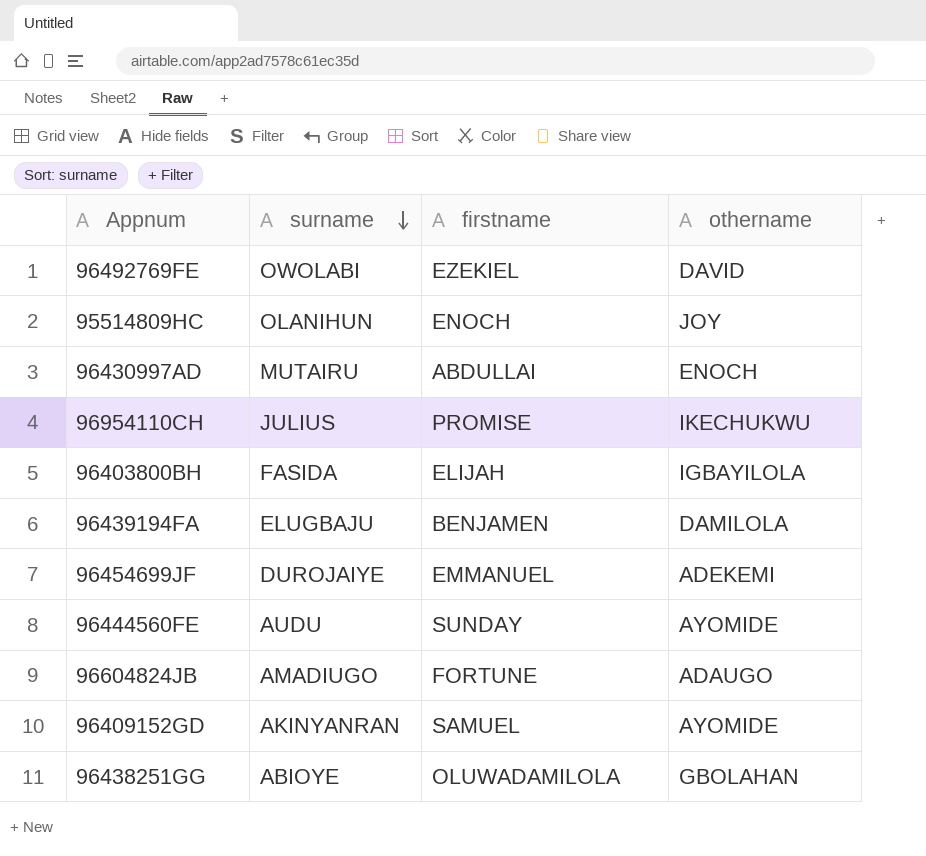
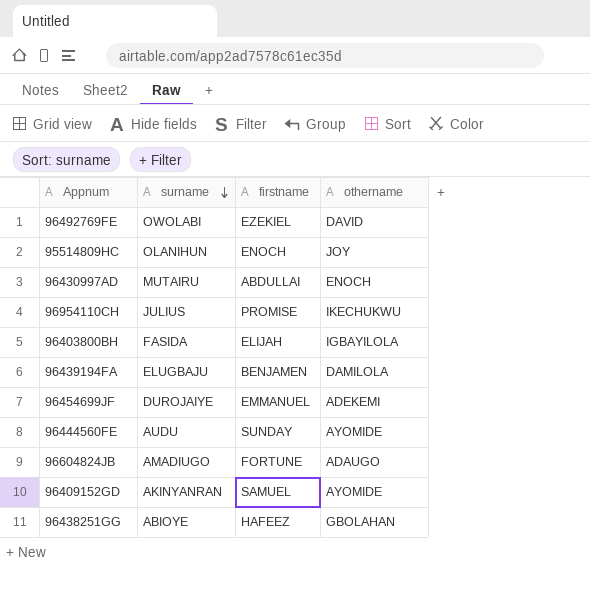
96438251GG | firstname: OLUWADAMILOLA -> HAFEEZ

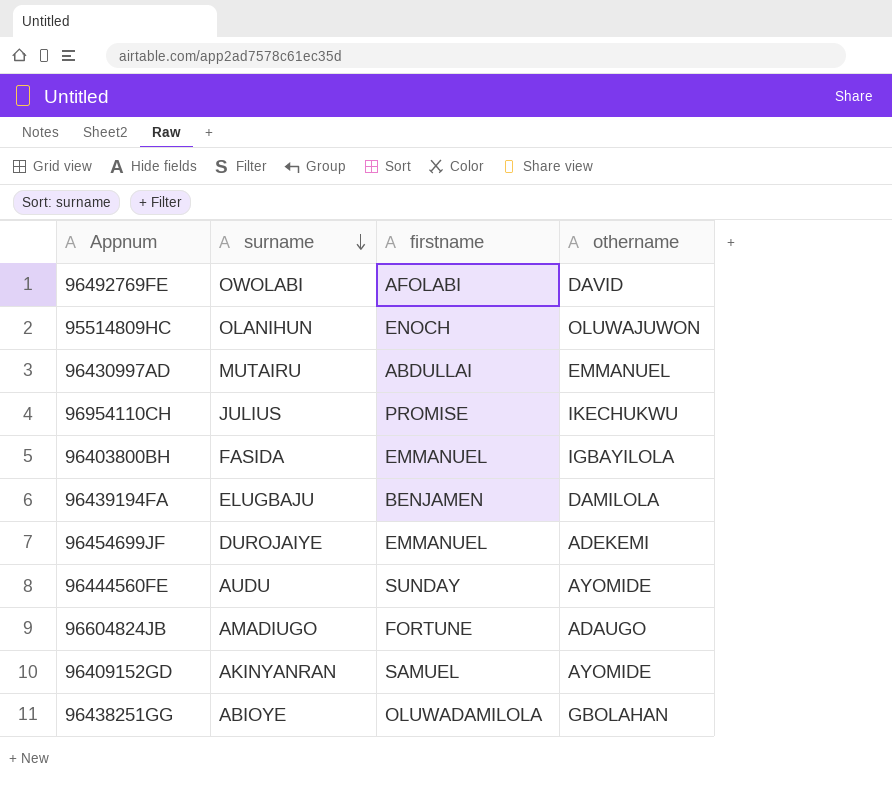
96492769FE | firstname: EZEKIEL -> AFOLABI
95514809HC | othername: JOY -> OLUWAJUWON
96430997AD | othername: ENOCH -> EMMANUEL
96403800BH | firstname: ELIJAH -> EMMANUEL
96438251GG | firstname: HAFEEZ -> OLUWADAMILOLA

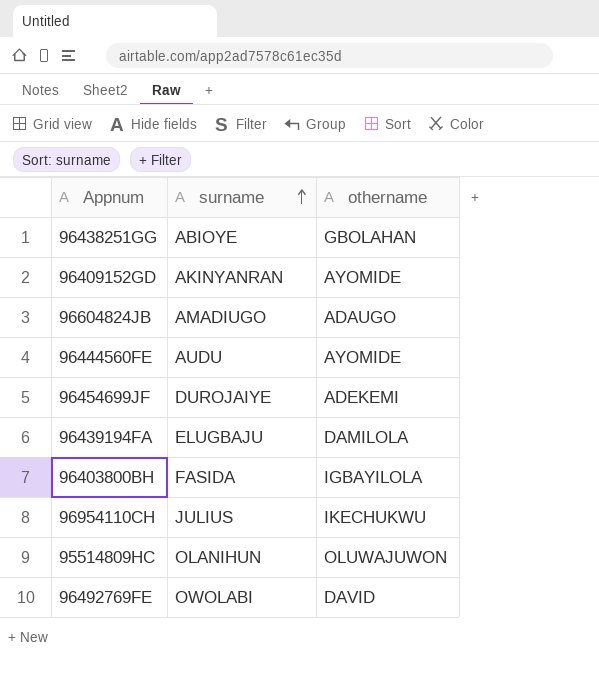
row order: surname descending -> surname ascending
column firstname | position: 3 -> none
row 96430997AD: MUTAIRU | ABDULLAI | EMMANUEL -> none

